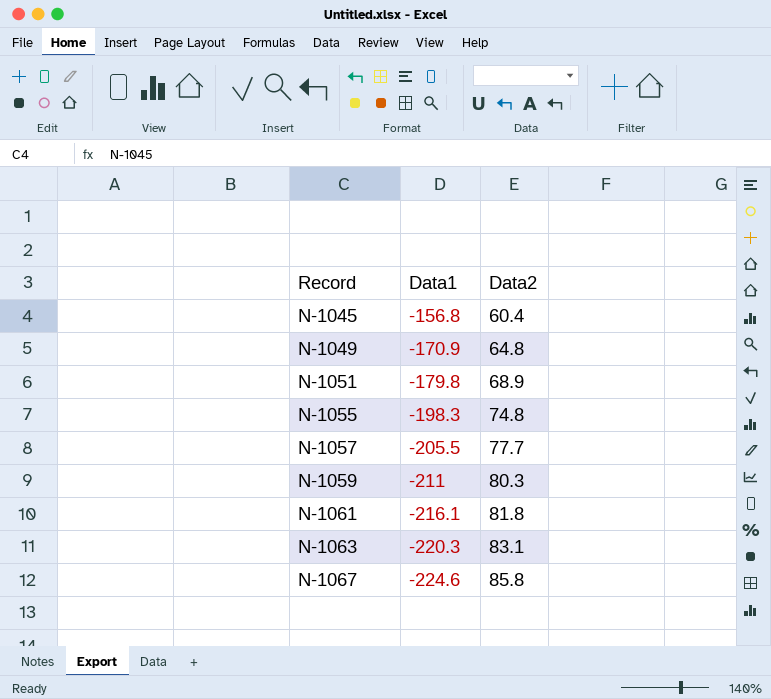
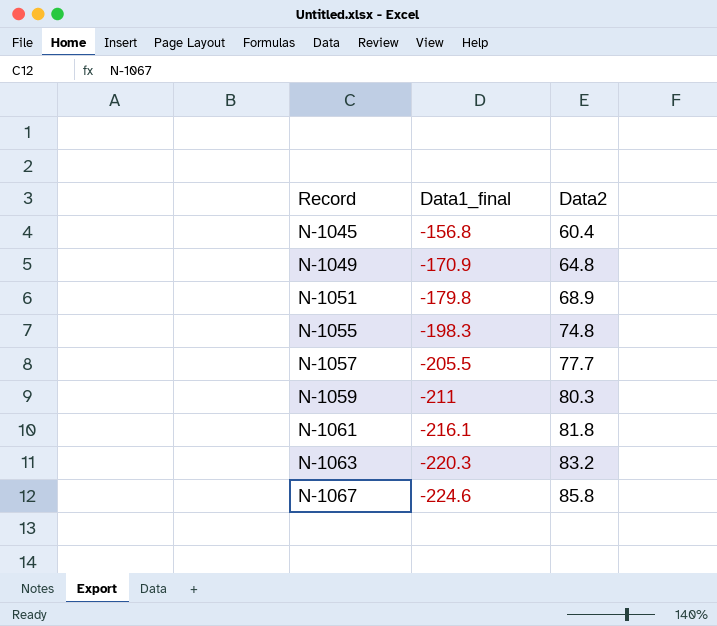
column name: Data1 -> Data1_final
N-1063 | Data2: 83.1 -> 83.2

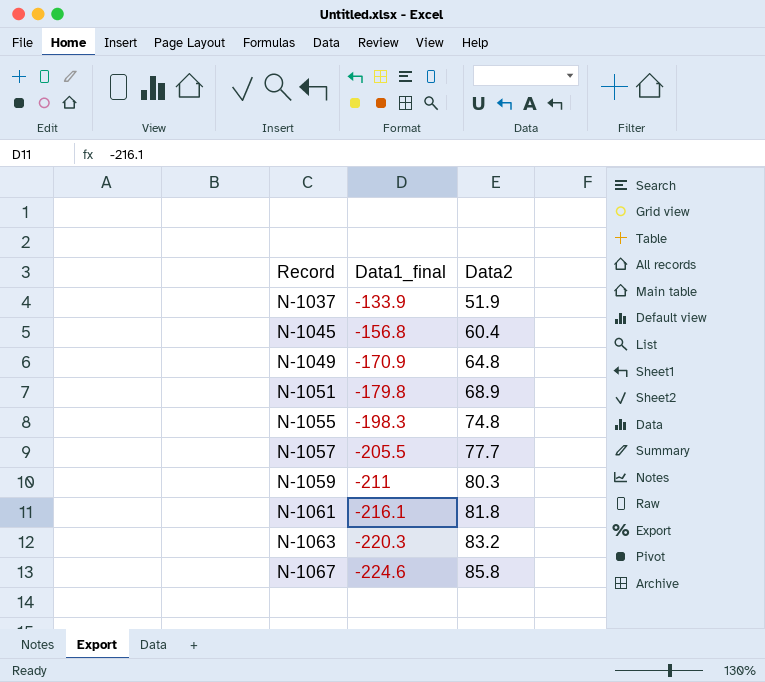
row N-1037: none -> -133.9 | 51.9

